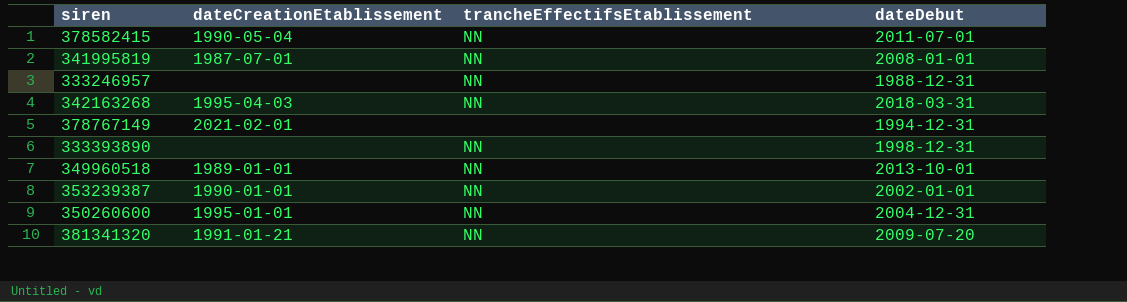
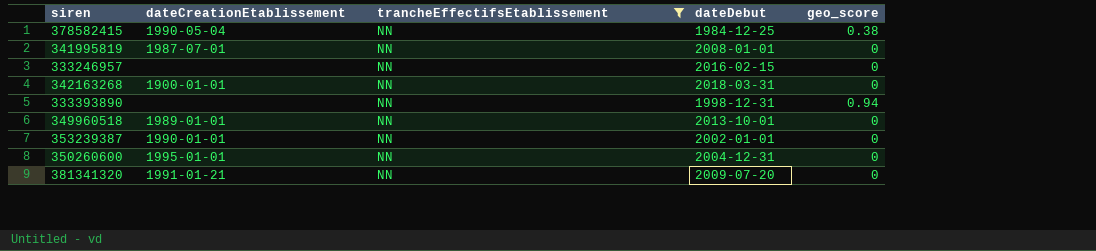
filter: none -> trancheEffectifsEtablissement = NN
column geo_score | position: none -> 5
378582415 | dateDebut: 2011-07-01 -> 1984-12-25
333246957 | dateDebut: 1988-12-31 -> 2016-02-15
342163268 | dateCreationEtablissement: 1995-04-03 -> 1900-01-01

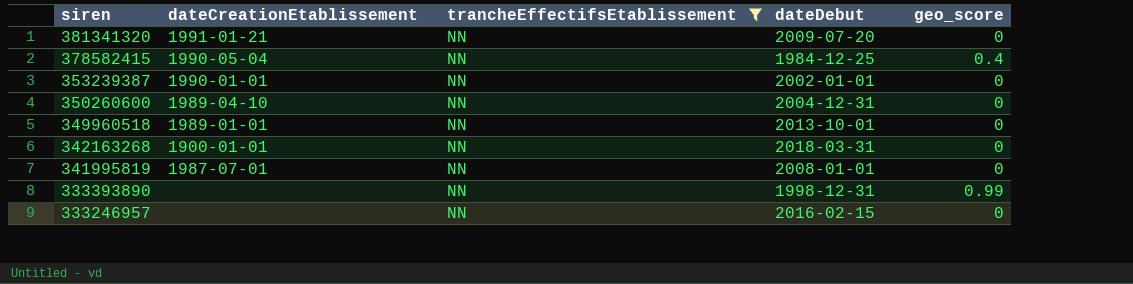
row order: none -> siren descending
378582415 | geo_score: 0.38 -> 0.4
350260600 | dateCreationEtablissement: 1995-01-01 -> 1989-04-10
333393890 | geo_score: 0.94 -> 0.99

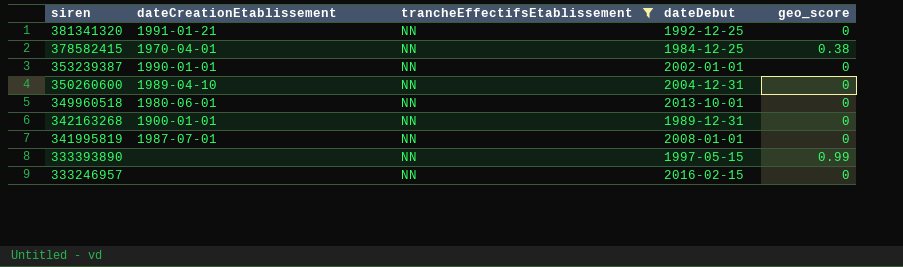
381341320 | dateDebut: 2009-07-20 -> 1992-12-25
378582415 | dateCreationEtablissement: 1990-05-04 -> 1970-04-01
378582415 | geo_score: 0.4 -> 0.38
349960518 | dateCreationEtablissement: 1989-01-01 -> 1980-06-01
342163268 | dateDebut: 2018-03-31 -> 1989-12-31
333393890 | dateDebut: 1998-12-31 -> 1997-05-15

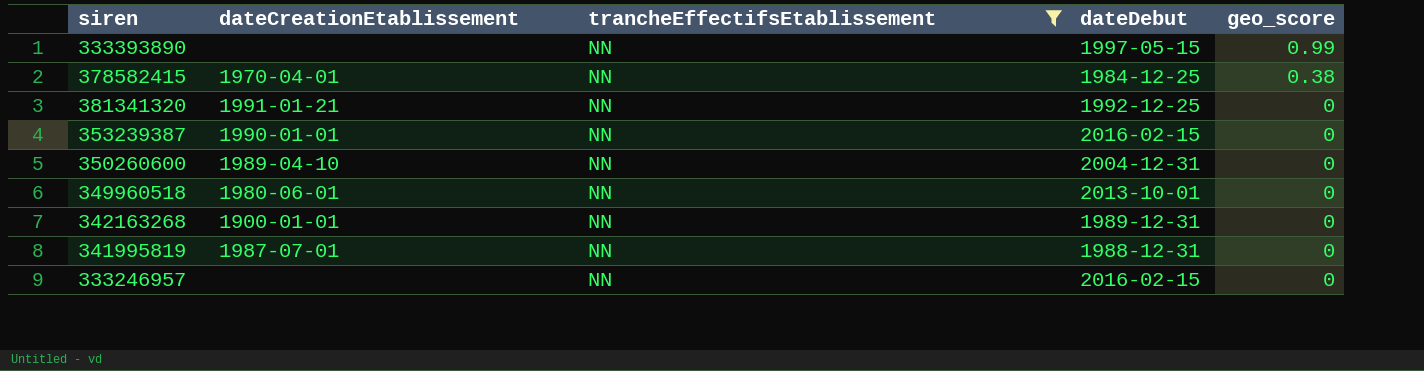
row order: siren descending -> geo_score descending
353239387 | dateDebut: 2002-01-01 -> 2016-02-15
341995819 | dateDebut: 2008-01-01 -> 1988-12-31

